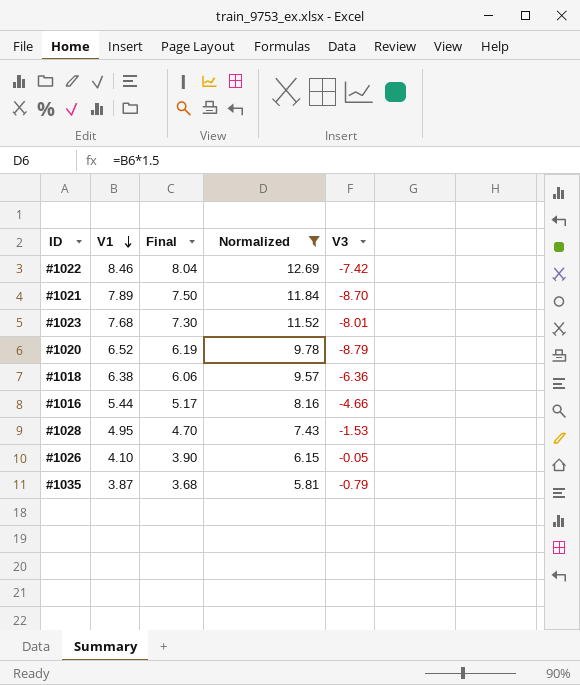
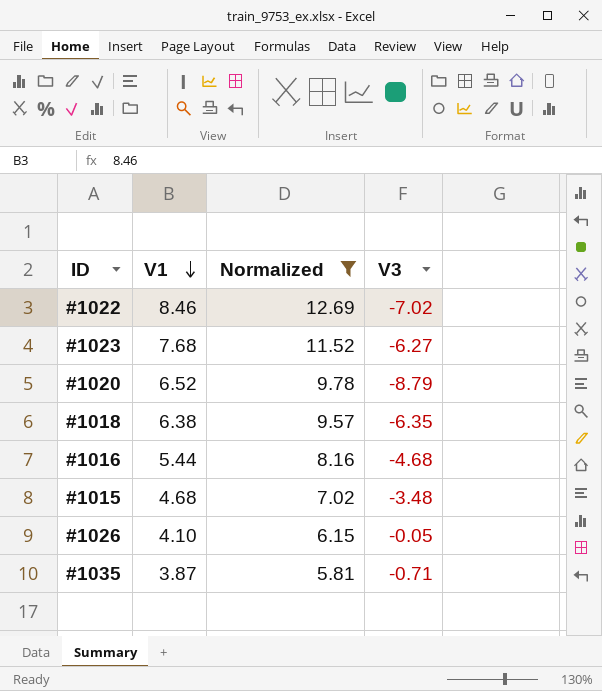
column Final | formula: [V1] * 0.95 -> none
row #1021: 7.89 | 7.50 | 11.84 | -8.70 -> none
row #1028: 4.95 | 4.70 | 7.43 | -1.53 -> none
#1022 | V3: -7.42 -> -7.02
#1023 | V3: -8.01 -> -6.27
#1018 | V3: -6.36 -> -6.35
#1016 | V3: -4.66 -> -4.68
row #1015: none -> 4.68 | 7.02 | -3.48
#1035 | V3: -0.79 -> -0.71

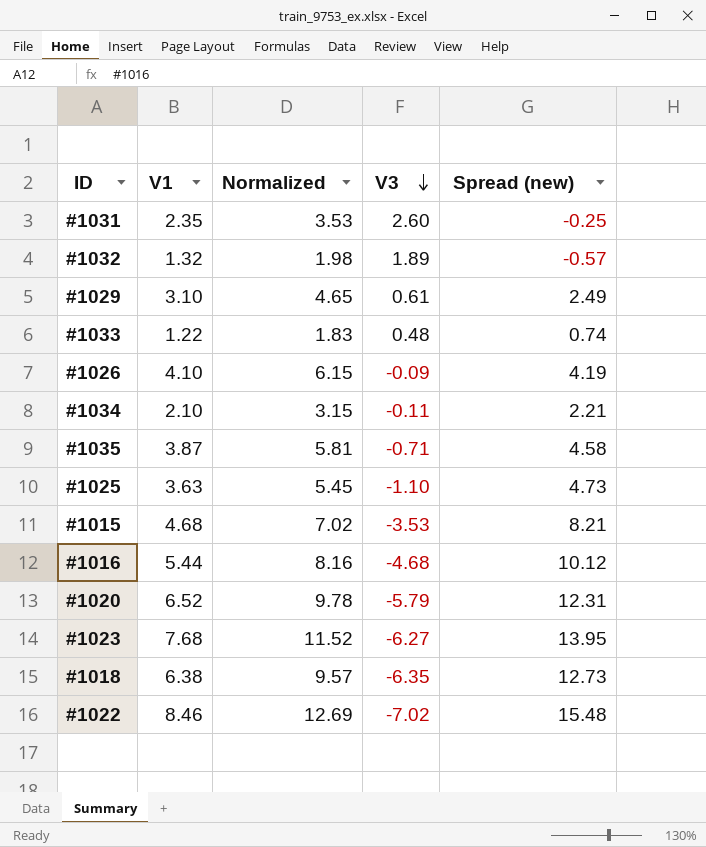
filter: Normalized >= 5.81 -> none
row order: V1 descending -> V3 descending
column Spread (new) | formula: none -> [V1] - [V3]
#1026 | V3: -0.05 -> -0.09
#1015 | V3: -3.48 -> -3.53
#1020 | V3: -8.79 -> -5.79

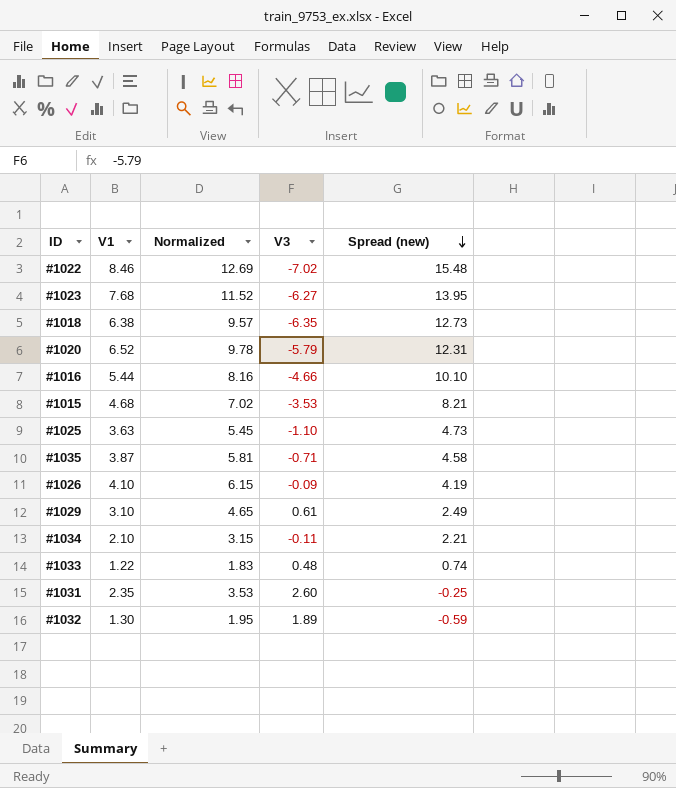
row order: V3 descending -> Spread (new) descending
#1016 | V3: -4.68 -> -4.66
#1016 | Spread (new): 10.12 -> 10.10
#1032 | V1: 1.32 -> 1.30
#1032 | Normalized: 1.98 -> 1.95
#1032 | Spread (new): -0.57 -> -0.59

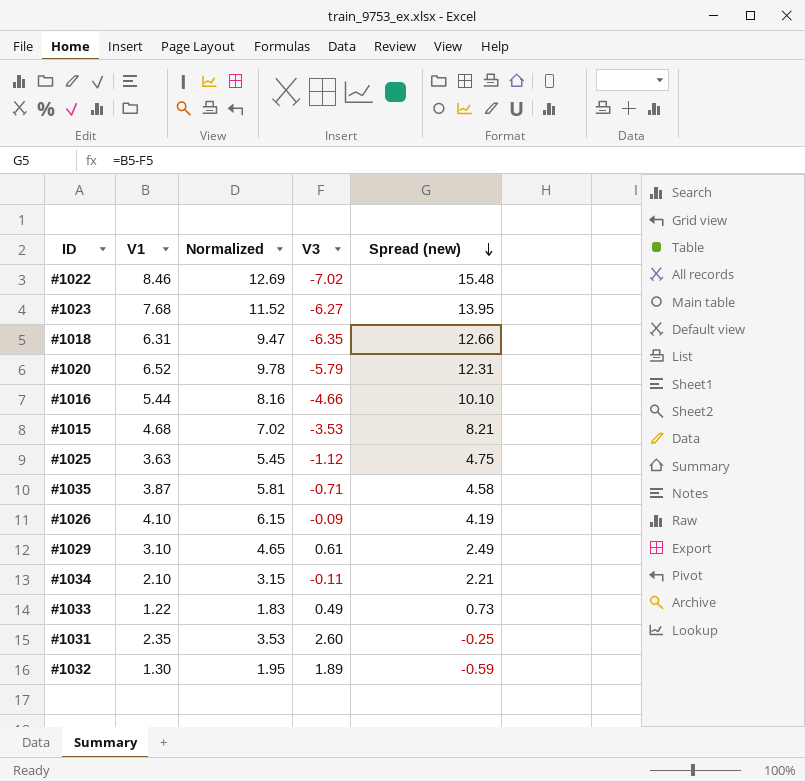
#1018 | V1: 6.38 -> 6.31
#1018 | Normalized: 9.57 -> 9.47
#1018 | Spread (new): 12.73 -> 12.66
#1025 | V3: -1.10 -> -1.12
#1025 | Spread (new): 4.73 -> 4.75
#1033 | V3: 0.48 -> 0.49
#1033 | Spread (new): 0.74 -> 0.73

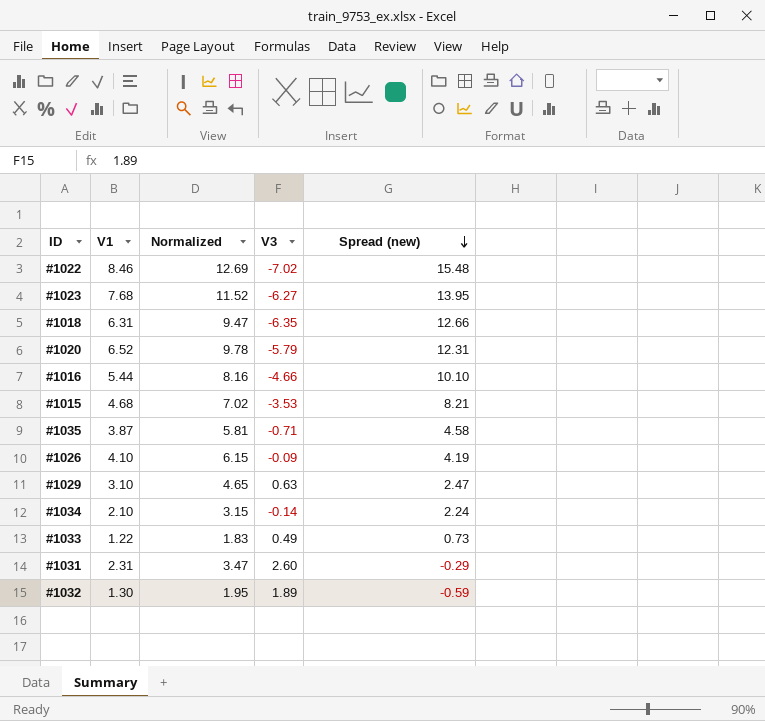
row #1025: 3.63 | 5.45 | -1.12 | 4.75 -> none
#1029 | V3: 0.61 -> 0.63
#1029 | Spread (new): 2.49 -> 2.47
#1034 | V3: -0.11 -> -0.14
#1034 | Spread (new): 2.21 -> 2.24
#1031 | V1: 2.35 -> 2.31
#1031 | Normalized: 3.53 -> 3.47
#1031 | Spread (new): -0.25 -> -0.29

